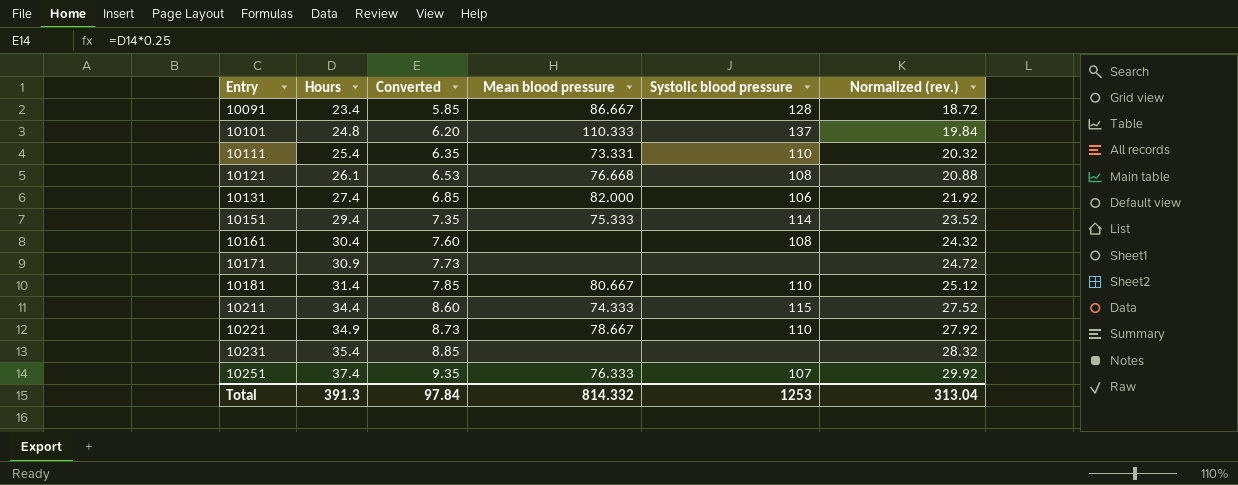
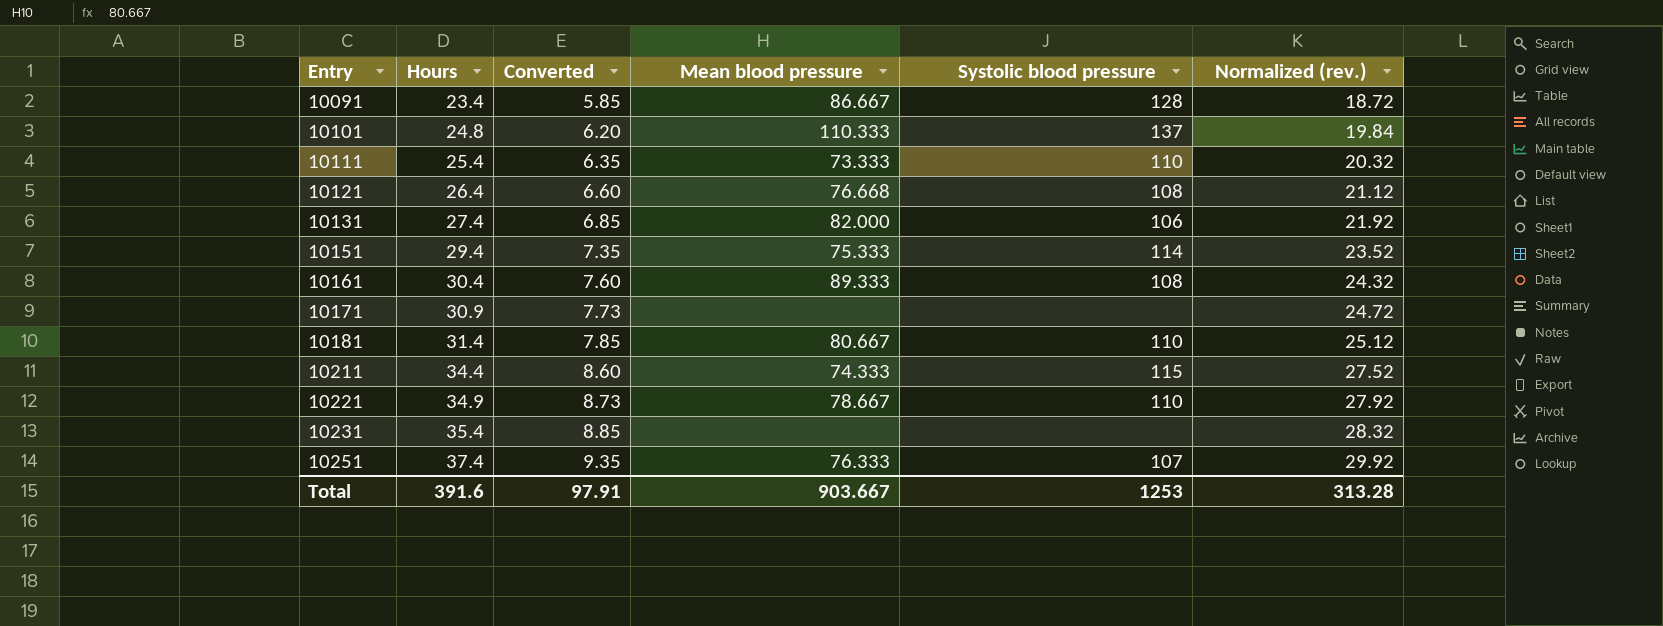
10111 | Mean blood pressure: 73.331 -> 73.333
10121 | Hours: 26.1 -> 26.4
10121 | Converted: 6.53 -> 6.60
10121 | Normalized (rev.): 20.88 -> 21.12
10161 | Mean blood pressure: none -> 89.333
Total | Hours: 391.3 -> 391.6
Total | Converted: 97.84 -> 97.91
Total | Mean blood pressure: 814.332 -> 903.667
Total | Normalized (rev.): 313.04 -> 313.28

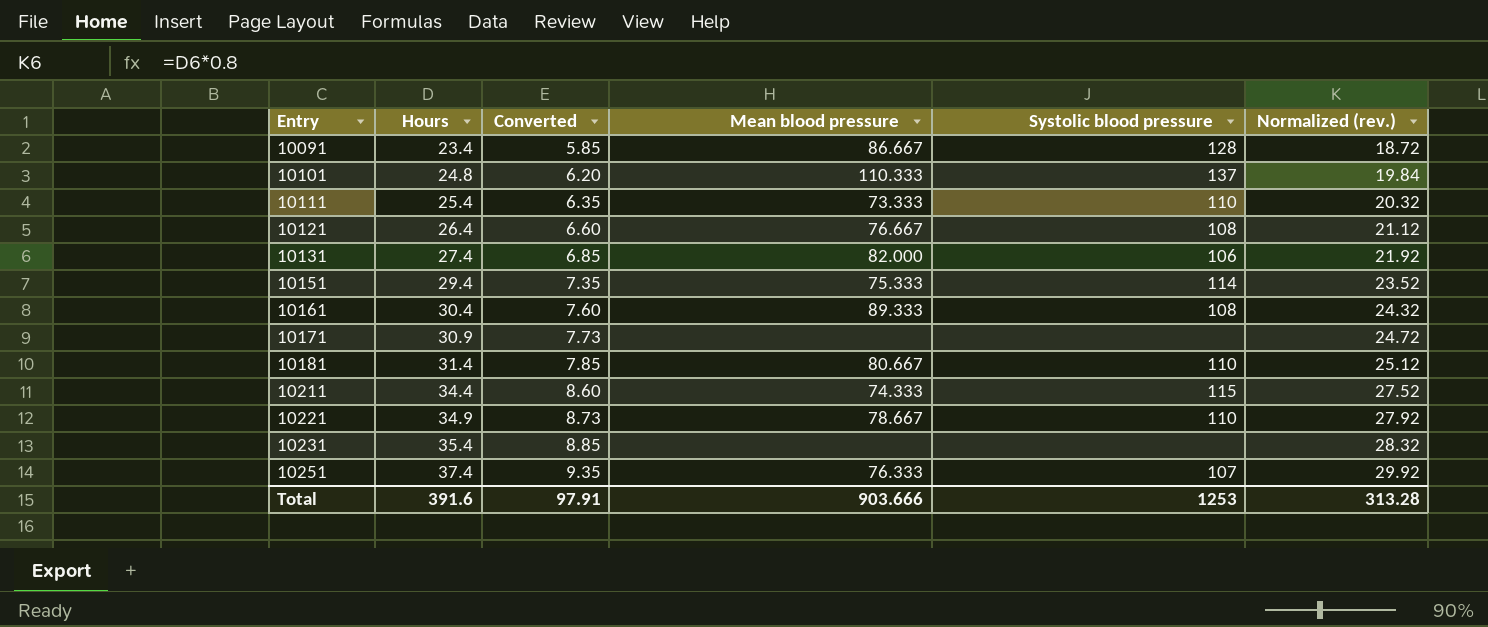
10121 | Mean blood pressure: 76.668 -> 76.667
Total | Mean blood pressure: 903.667 -> 903.666

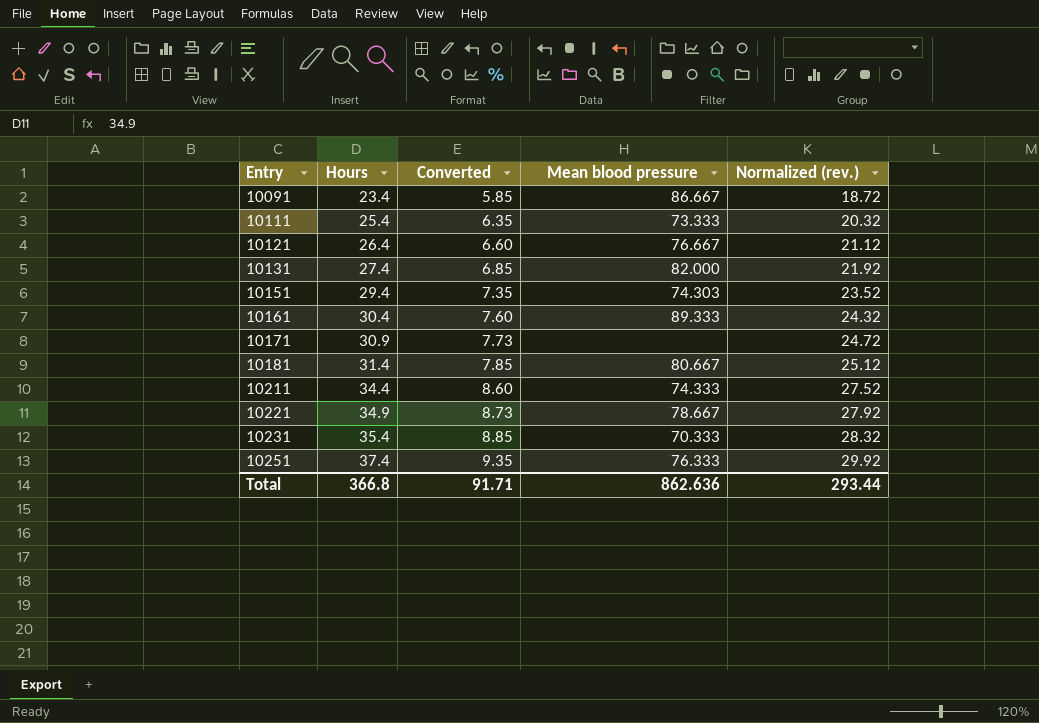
column Systolic blood pressure | position: 5 -> none
row 10101: 24.8 | 6.20 | 110.333 | 137 | 19.84 -> none
10151 | Mean blood pressure: 75.333 -> 74.303
10231 | Mean blood pressure: none -> 70.333
Total | Hours: 391.6 -> 366.8
Total | Converted: 97.91 -> 91.71
Total | Mean blood pressure: 903.666 -> 862.636
Total | Normalized (rev.): 313.28 -> 293.44

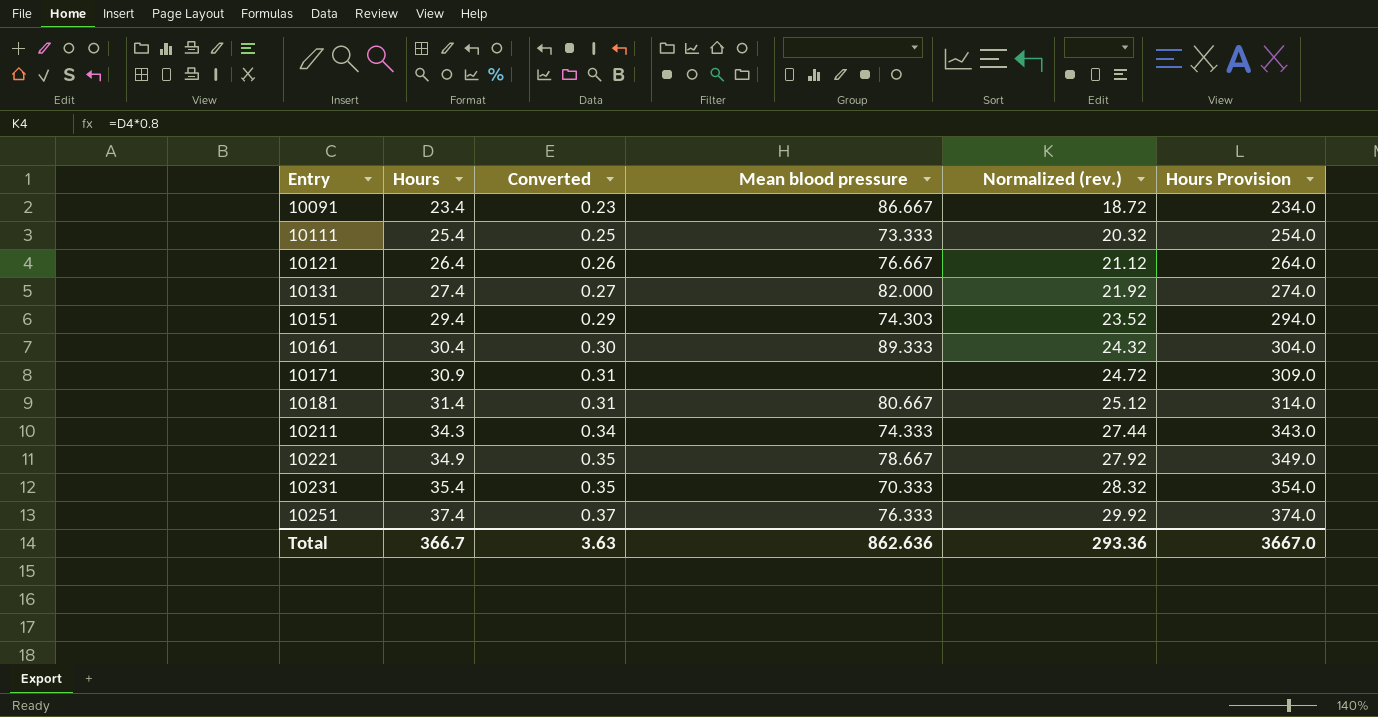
column Converted | formula: [Hours] * 0.25 -> [Hours] * 0.01
column Hours Provision | formula: none -> [Hours] * 10
10211 | Hours: 34.4 -> 34.3
10211 | Normalized (rev.): 27.52 -> 27.44
Total | Hours: 366.8 -> 366.7
Total | Converted: 91.71 -> 3.63
Total | Normalized (rev.): 293.44 -> 293.36

